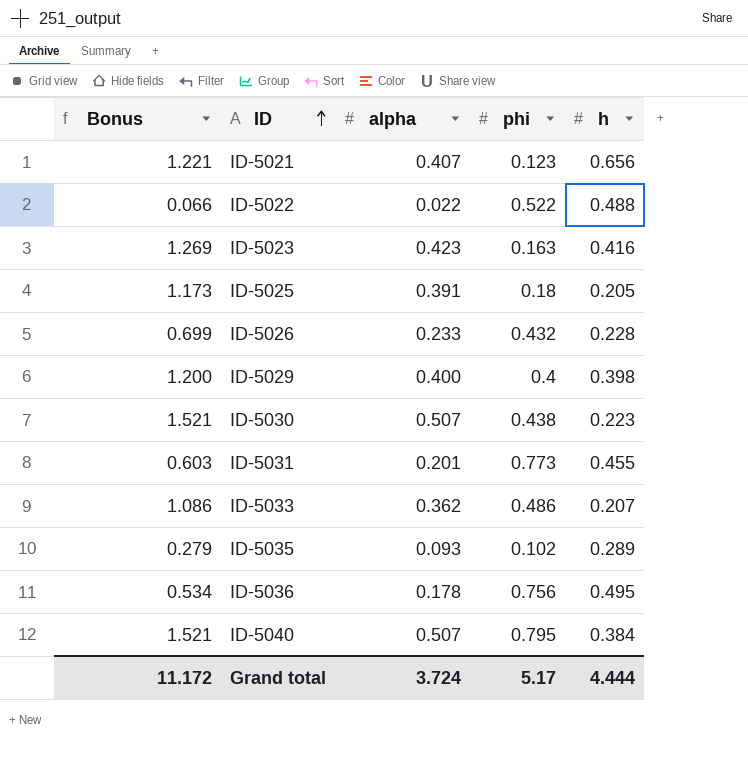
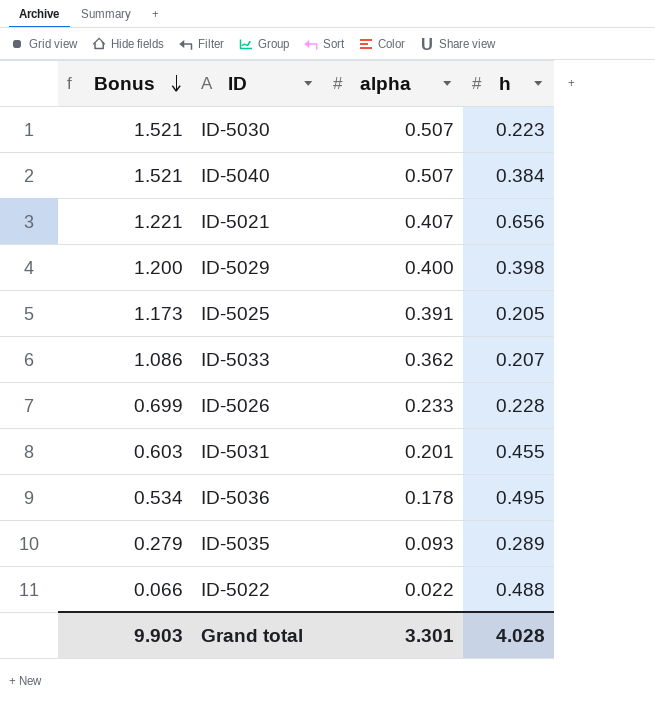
row order: ID ascending -> Bonus descending
column phi | position: 4 -> none
row ID-5023: 1.269 | 0.423 | 0.163 | 0.416 -> none
Grand total | Bonus: 11.172 -> 9.903
Grand total | alpha: 3.724 -> 3.301
Grand total | h: 4.444 -> 4.028

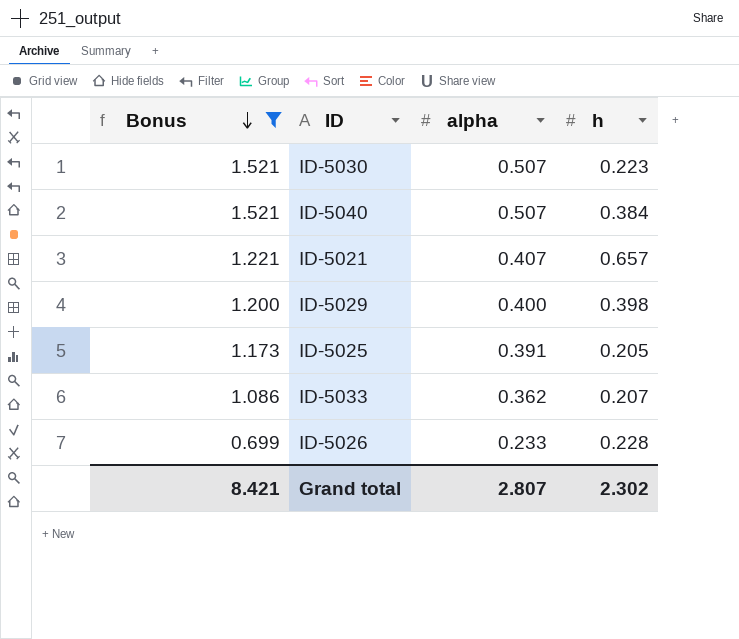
filter: none -> Bonus >= 0.699
ID-5021 | h: 0.656 -> 0.657
Grand total | Bonus: 9.903 -> 8.421
Grand total | alpha: 3.301 -> 2.807
Grand total | h: 4.028 -> 2.302

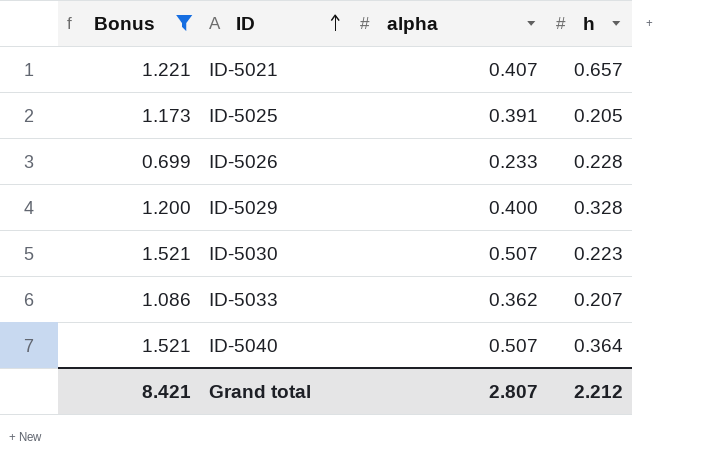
row order: Bonus descending -> ID ascending
ID-5029 | h: 0.398 -> 0.328
ID-5040 | h: 0.384 -> 0.364
Grand total | h: 2.302 -> 2.212

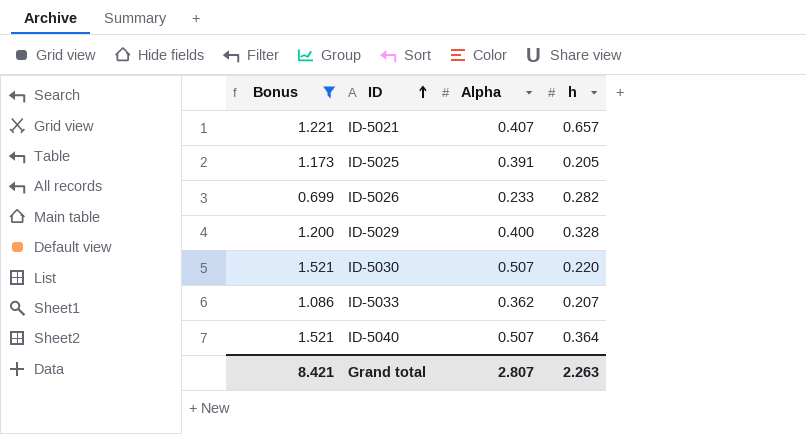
column name: alpha -> Alpha
ID-5026 | h: 0.228 -> 0.282
ID-5030 | h: 0.223 -> 0.220
Grand total | h: 2.212 -> 2.263

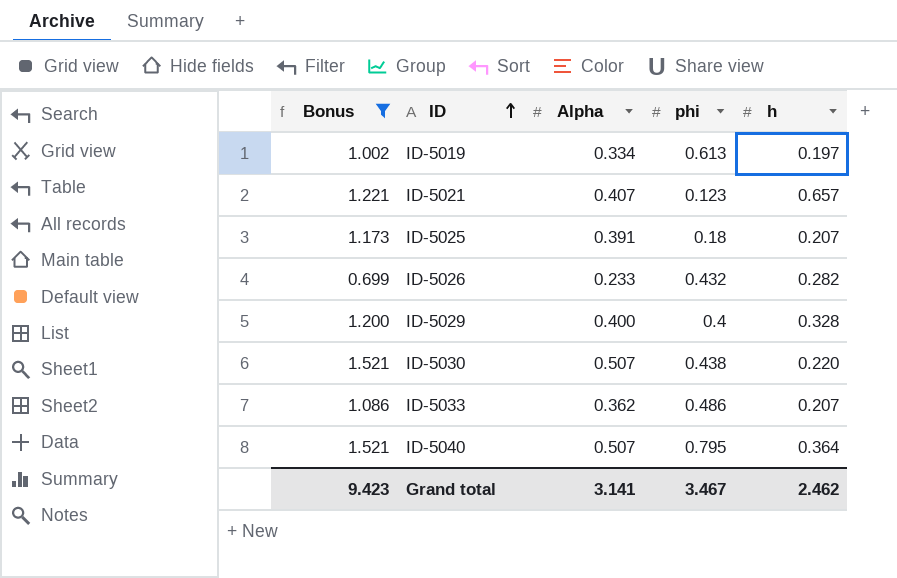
column phi | position: none -> 4
row ID-5019: none -> 1.002 | 0.334 | 0.613 | 0.197
ID-5025 | h: 0.205 -> 0.207
Grand total | Bonus: 8.421 -> 9.423
Grand total | Alpha: 2.807 -> 3.141
Grand total | h: 2.263 -> 2.462

